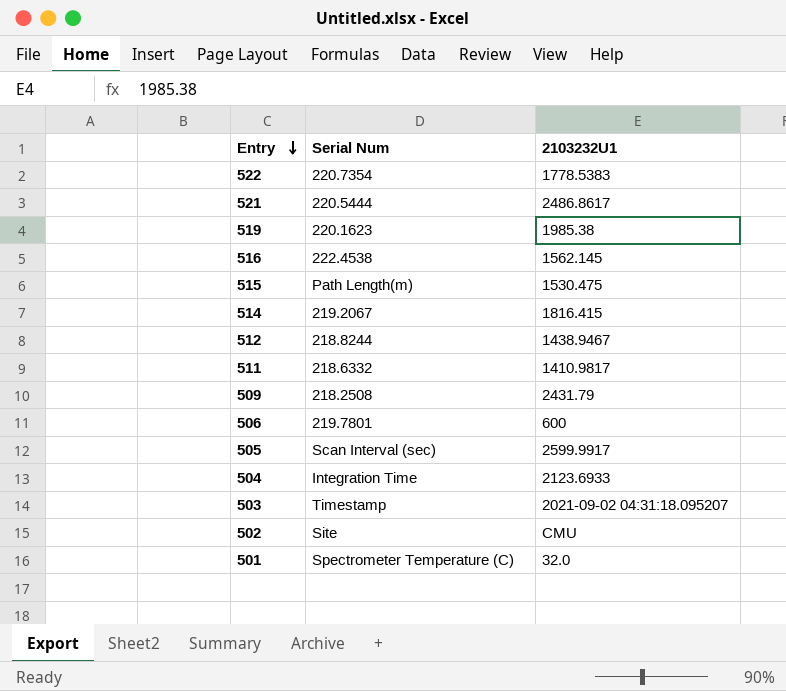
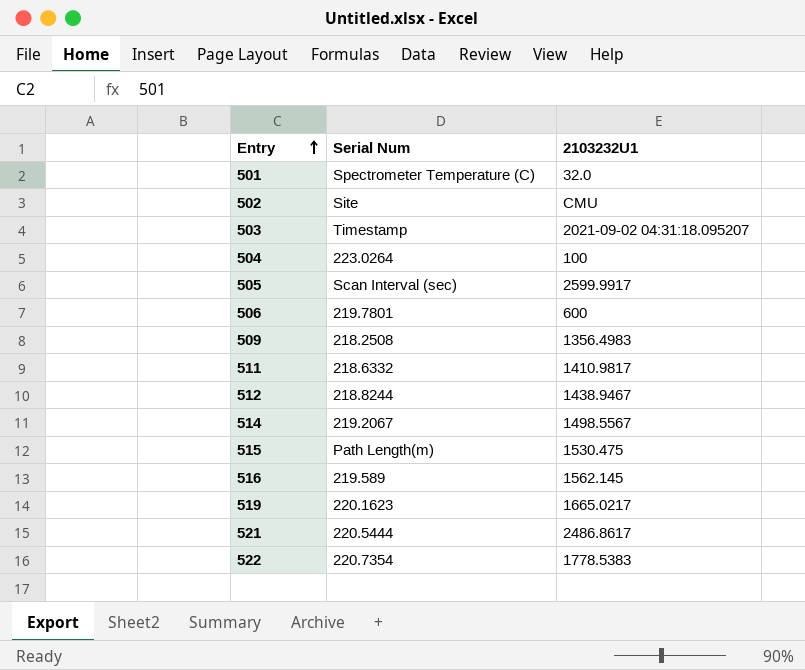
row order: Entry descending -> Entry ascending
504 | Serial Num: Integration Time -> 223.0264
504 | 2103232U1: 2123.6933 -> 100
509 | 2103232U1: 2431.79 -> 1356.4983
514 | 2103232U1: 1816.415 -> 1498.5567
516 | Serial Num: 222.4538 -> 219.589
519 | 2103232U1: 1985.38 -> 1665.0217

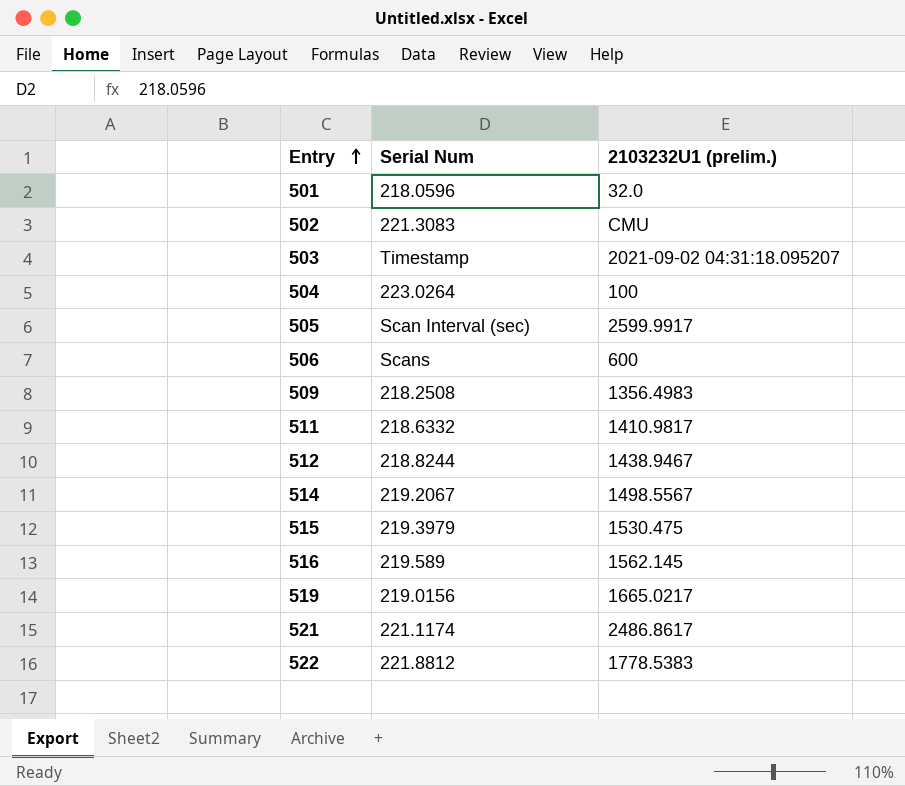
column name: 2103232U1 -> 2103232U1 (prelim.)
501 | Serial Num: Spectrometer Temperature (C) -> 218.0596
502 | Serial Num: Site -> 221.3083
506 | Serial Num: 219.7801 -> Scans
515 | Serial Num: Path Length(m) -> 219.3979
519 | Serial Num: 220.1623 -> 219.0156
521 | Serial Num: 220.5444 -> 221.1174
522 | Serial Num: 220.7354 -> 221.8812

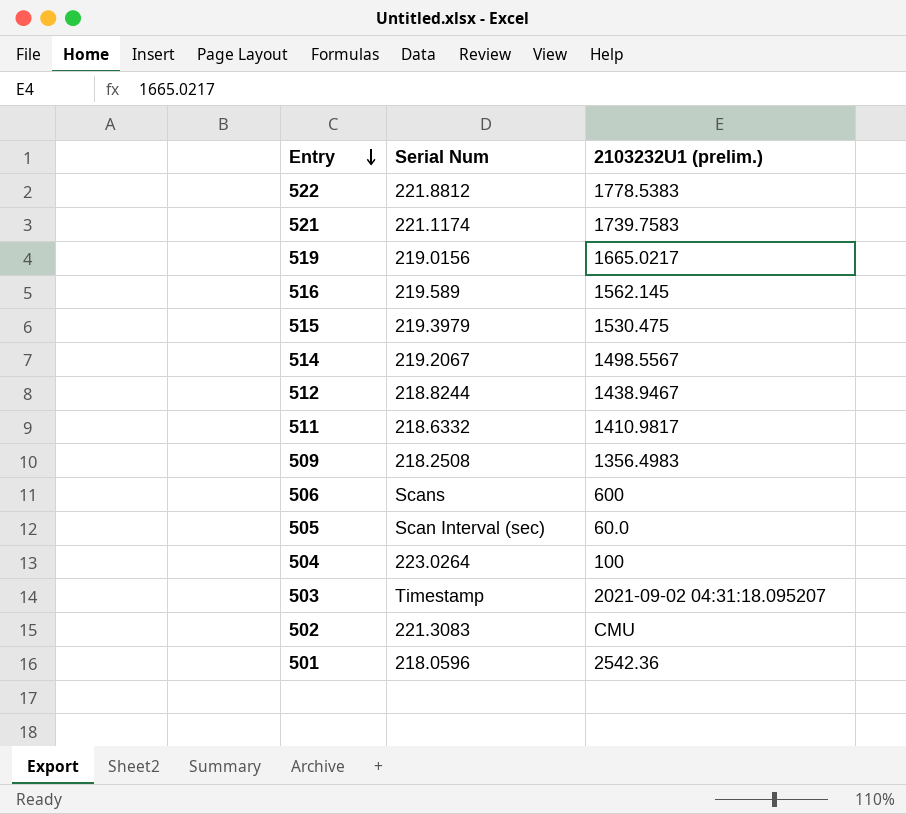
row order: Entry ascending -> Entry descending
521 | 2103232U1 (prelim.): 2486.8617 -> 1739.7583
505 | 2103232U1 (prelim.): 2599.9917 -> 60.0
501 | 2103232U1 (prelim.): 32.0 -> 2542.36

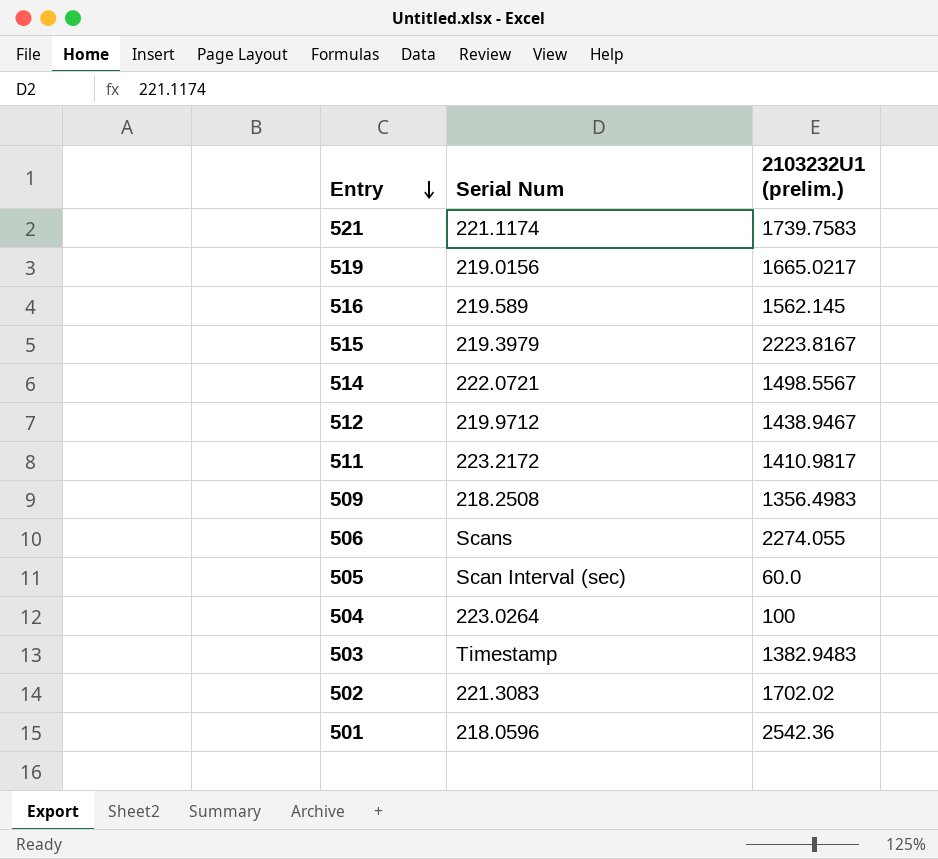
row 522: 221.8812 | 1778.5383 -> none
515 | 2103232U1 (prelim.): 1530.475 -> 2223.8167
514 | Serial Num: 219.2067 -> 222.0721
512 | Serial Num: 218.8244 -> 219.9712
511 | Serial Num: 218.6332 -> 223.2172
506 | 2103232U1 (prelim.): 600 -> 2274.055
503 | 2103232U1 (prelim.): 2021-09-02 04:31:18.095207 -> 1382.9483
502 | 2103232U1 (prelim.): CMU -> 1702.02

